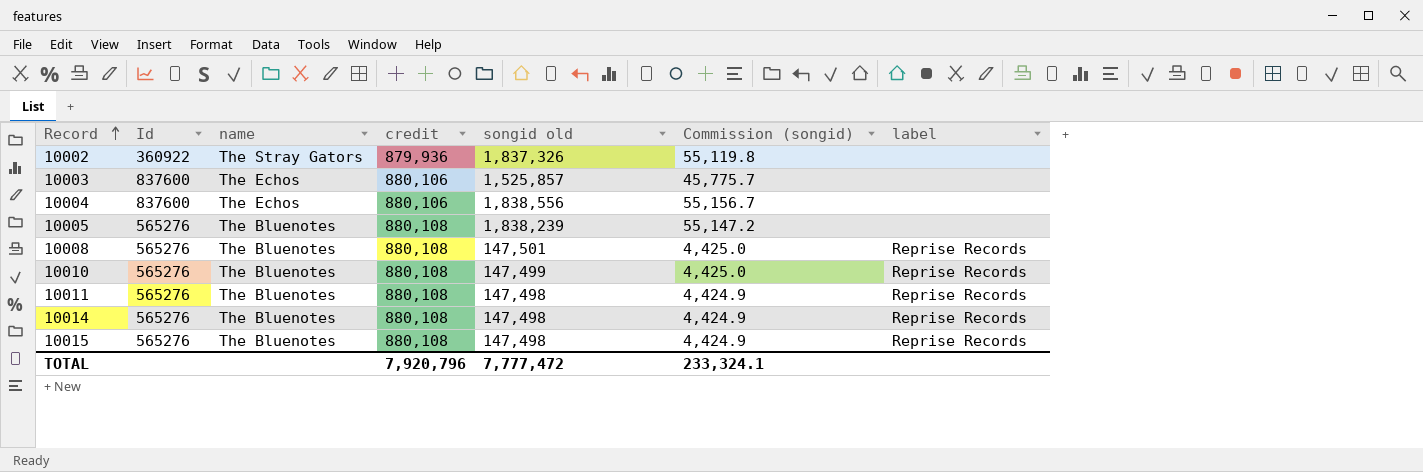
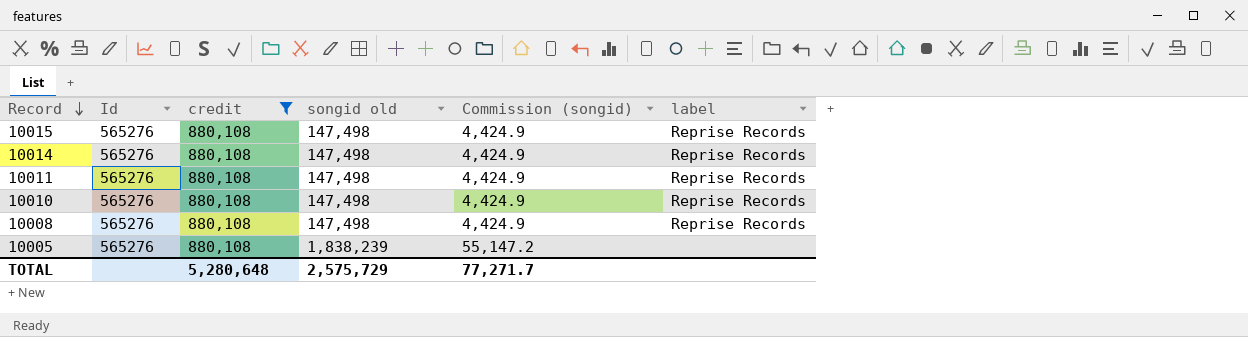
filter: none -> credit = 880,108
row order: Record ascending -> Record descending
column name | position: 3 -> none
10010 | songid old: 147,499 -> 147,498
10010 | Commission (songid): 4,425.0 -> 4,424.9
10008 | songid old: 147,501 -> 147,498
10008 | Commission (songid): 4,425.0 -> 4,424.9
TOTAL | credit: 7,920,796 -> 5,280,648
TOTAL | songid old: 7,777,472 -> 2,575,729
TOTAL | Commission (songid): 233,324.1 -> 77,271.7

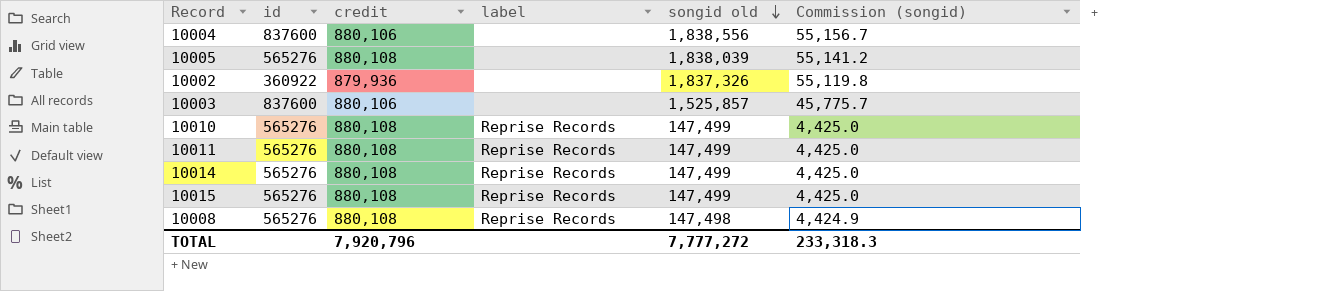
filter: credit = 880,108 -> none
row order: Record descending -> songid old descending
column name: Id -> id
column label | position: 6 -> 4
10005 | songid old: 1,838,239 -> 1,838,039
10005 | Commission (songid): 55,147.2 -> 55,141.2
10010 | songid old: 147,498 -> 147,499
10010 | Commission (songid): 4,424.9 -> 4,425.0
10011 | songid old: 147,498 -> 147,499
10011 | Commission (songid): 4,424.9 -> 4,425.0
10014 | songid old: 147,498 -> 147,499
10014 | Commission (songid): 4,424.9 -> 4,425.0
10015 | songid old: 147,498 -> 147,499
10015 | Commission (songid): 4,424.9 -> 4,425.0
TOTAL | credit: 5,280,648 -> 7,920,796
TOTAL | songid old: 2,575,729 -> 7,777,272
TOTAL | Commission (songid): 77,271.7 -> 233,318.3

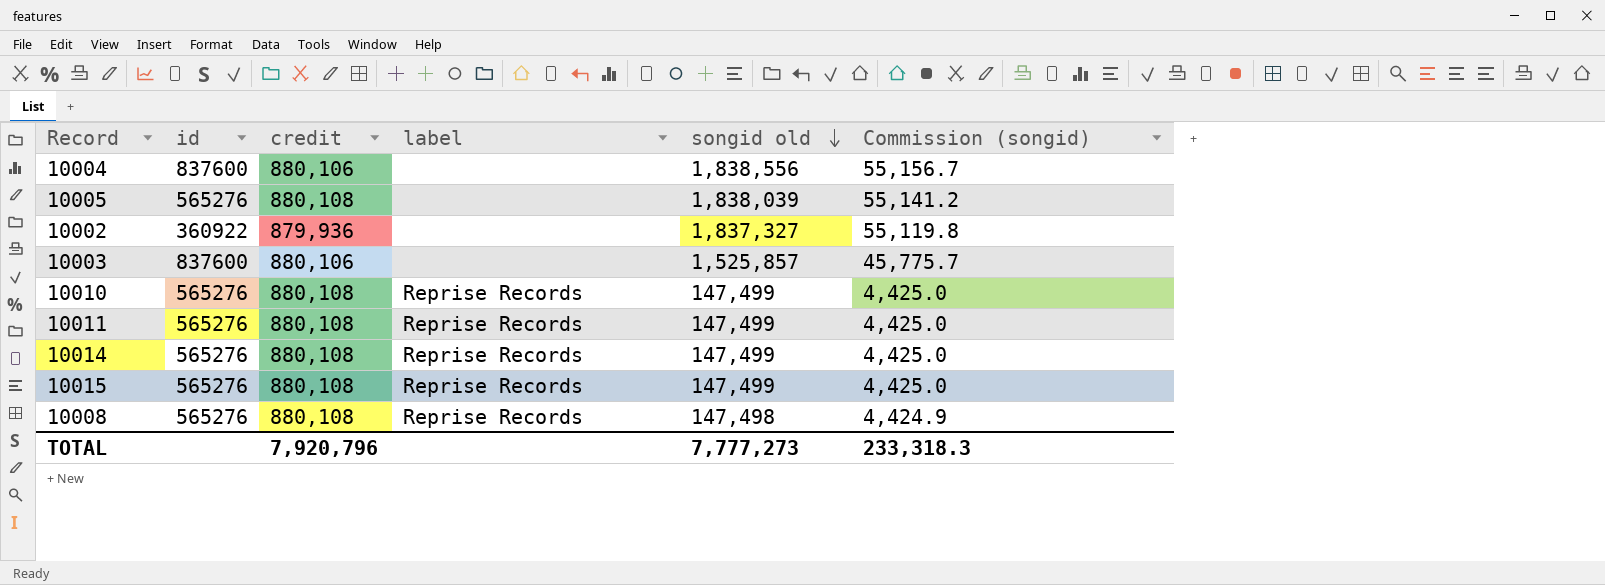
10002 | songid old: 1,837,326 -> 1,837,327
TOTAL | songid old: 7,777,272 -> 7,777,273

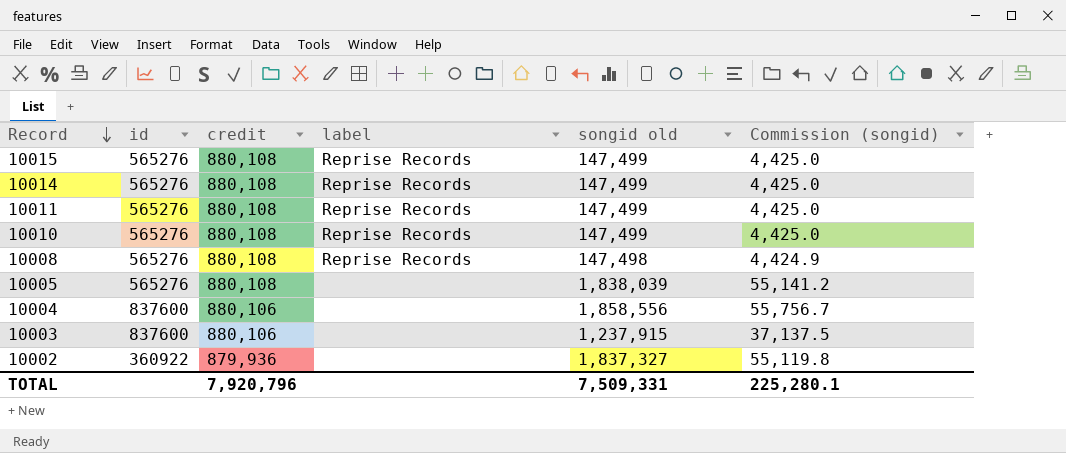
row order: songid old descending -> Record descending
10004 | songid old: 1,838,556 -> 1,858,556
10004 | Commission (songid): 55,156.7 -> 55,756.7
10003 | songid old: 1,525,857 -> 1,237,915
10003 | Commission (songid): 45,775.7 -> 37,137.5
TOTAL | songid old: 7,777,273 -> 7,509,331
TOTAL | Commission (songid): 233,318.3 -> 225,280.1

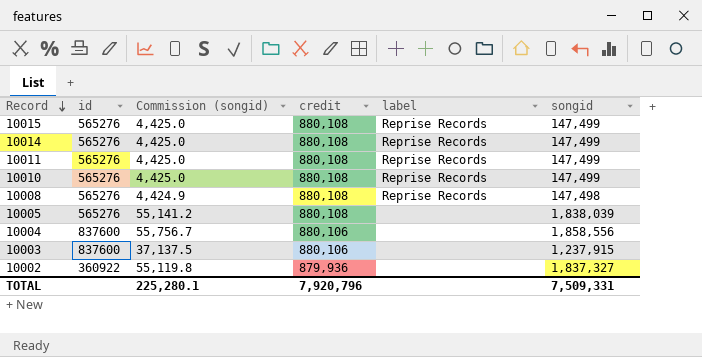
column Commission (songid) | position: 6 -> 3
column name: songid old -> songid

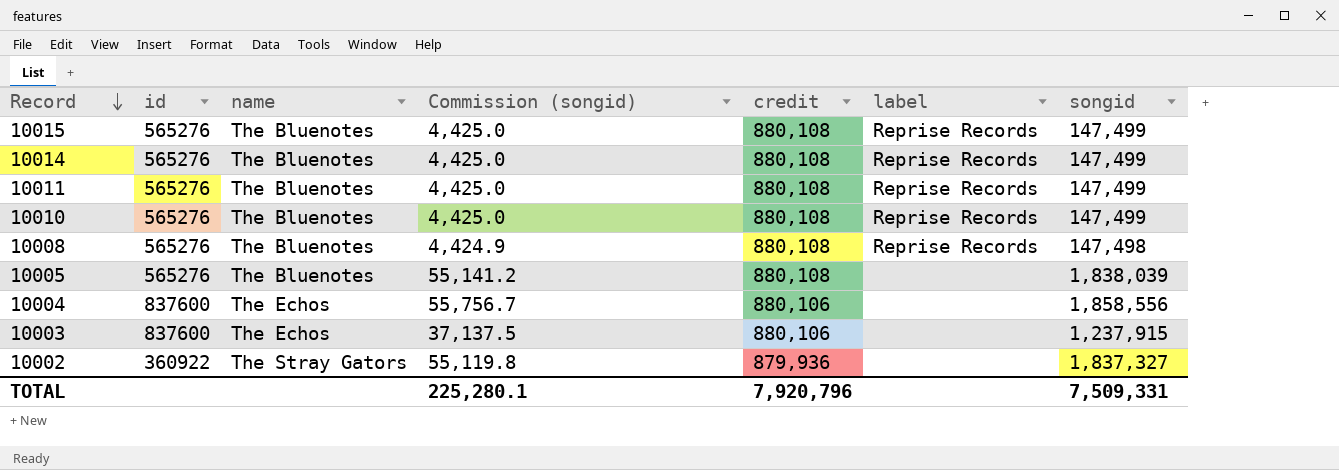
column name | position: none -> 3

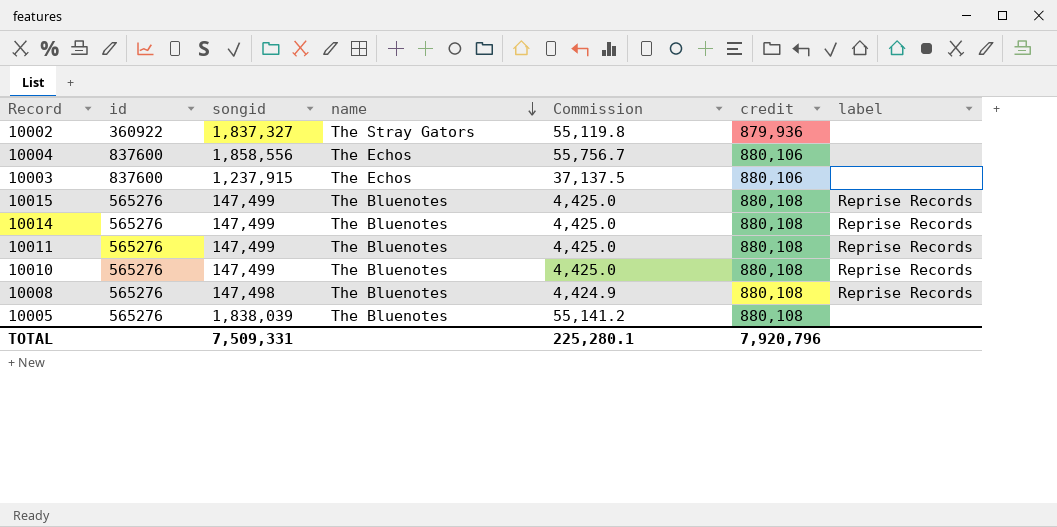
row order: Record descending -> name descending
column songid | position: 7 -> 3
column name: Commission (songid) -> Commission

